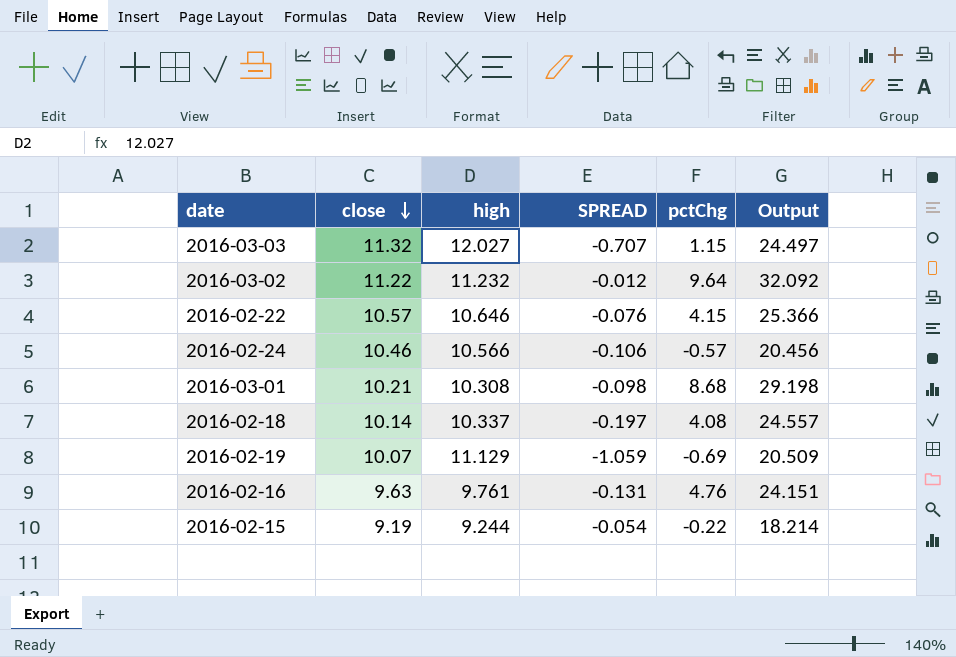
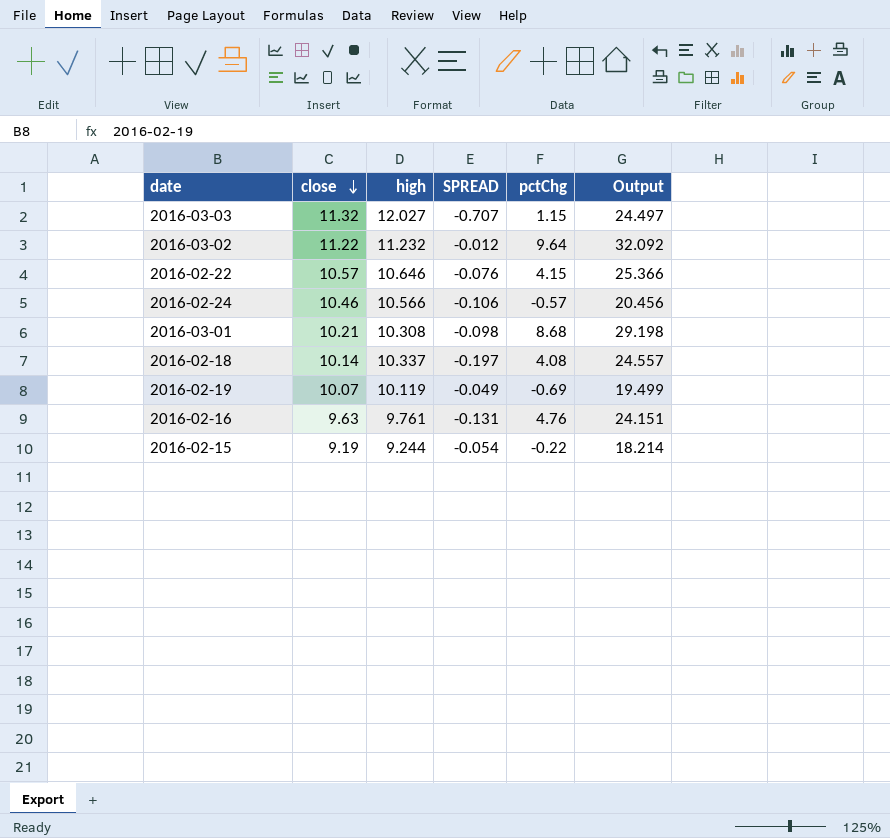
2016-02-19 | high: 11.129 -> 10.119
2016-02-19 | SPREAD: -1.059 -> -0.049
2016-02-19 | Output: 20.509 -> 19.499

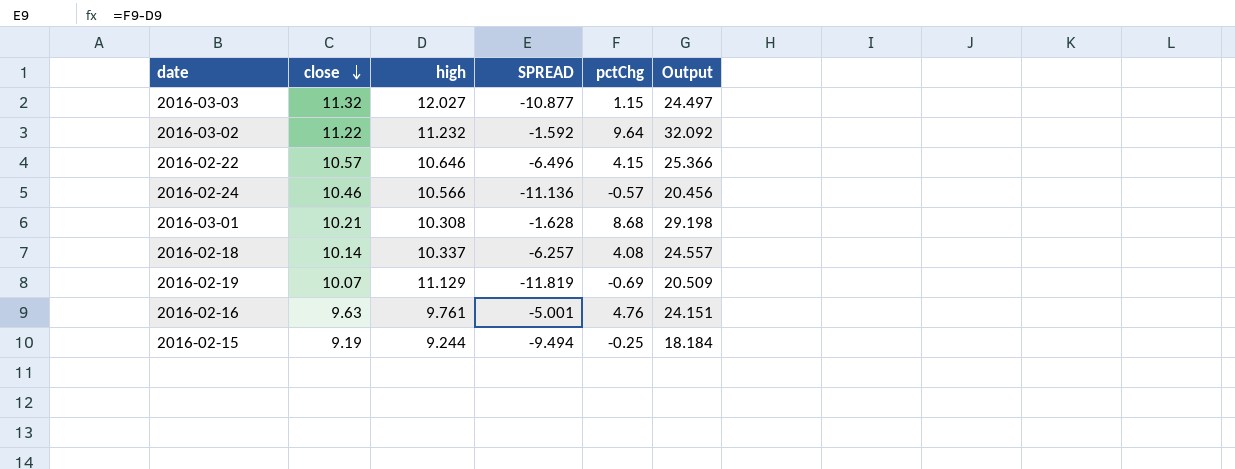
column SPREAD | formula: [close] - [high] -> [pctChg] - [high]
2016-02-19 | high: 10.119 -> 11.129
2016-02-19 | Output: 19.499 -> 20.509
2016-02-15 | pctChg: -0.22 -> -0.25
2016-02-15 | Output: 18.214 -> 18.184

